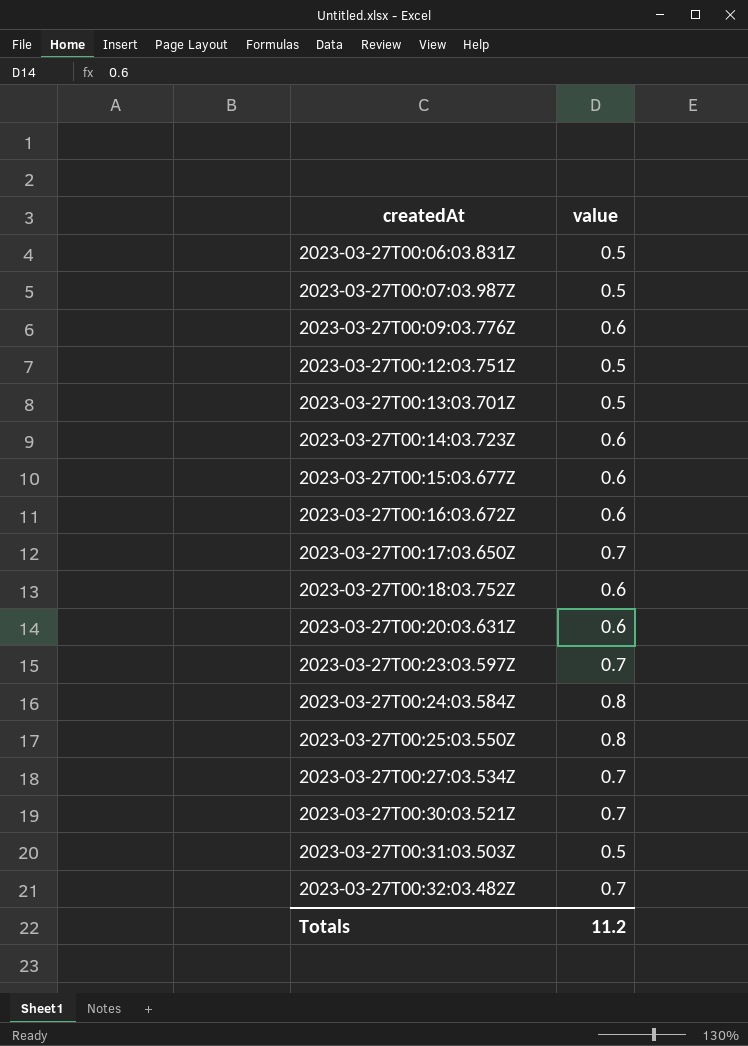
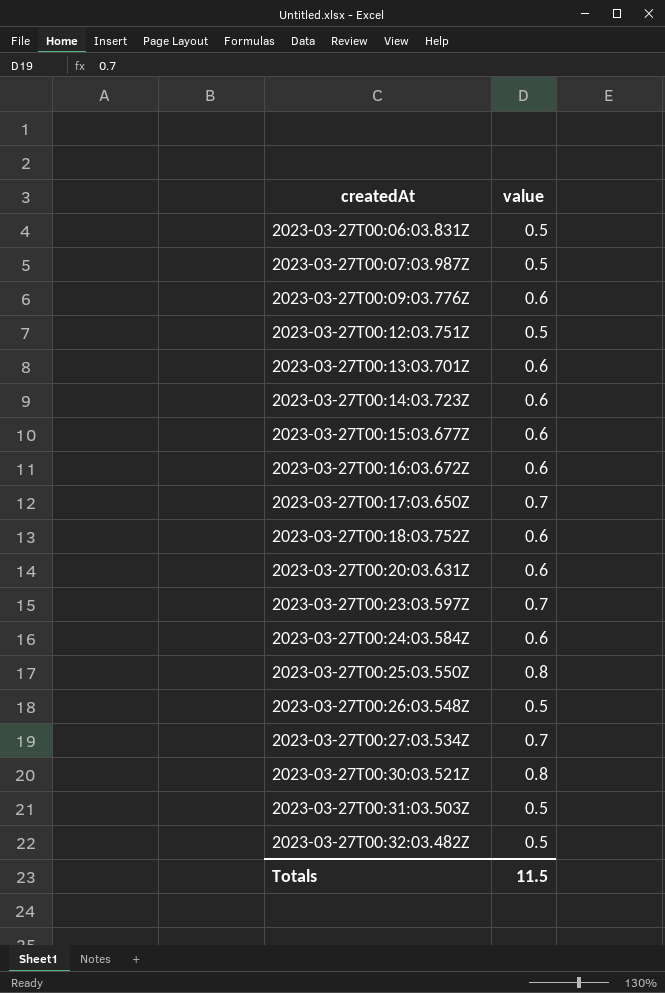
2023-03-27T00:13:03.701Z | value: 0.5 -> 0.6
2023-03-27T00:24:03.584Z | value: 0.8 -> 0.6
row 2023-03-27T00:26:03.548Z: none -> 0.5
2023-03-27T00:30:03.521Z | value: 0.7 -> 0.8
2023-03-27T00:32:03.482Z | value: 0.7 -> 0.5
Totals | value: 11.2 -> 11.5

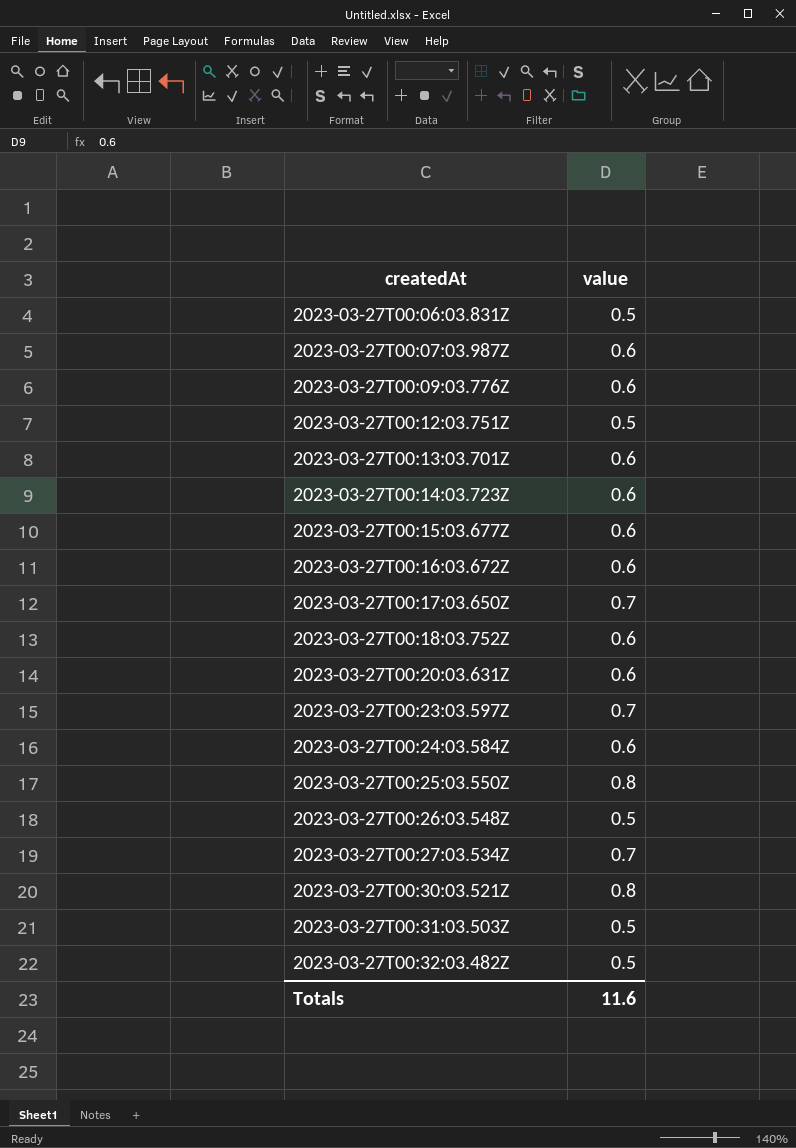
2023-03-27T00:07:03.987Z | value: 0.5 -> 0.6
Totals | value: 11.5 -> 11.6

